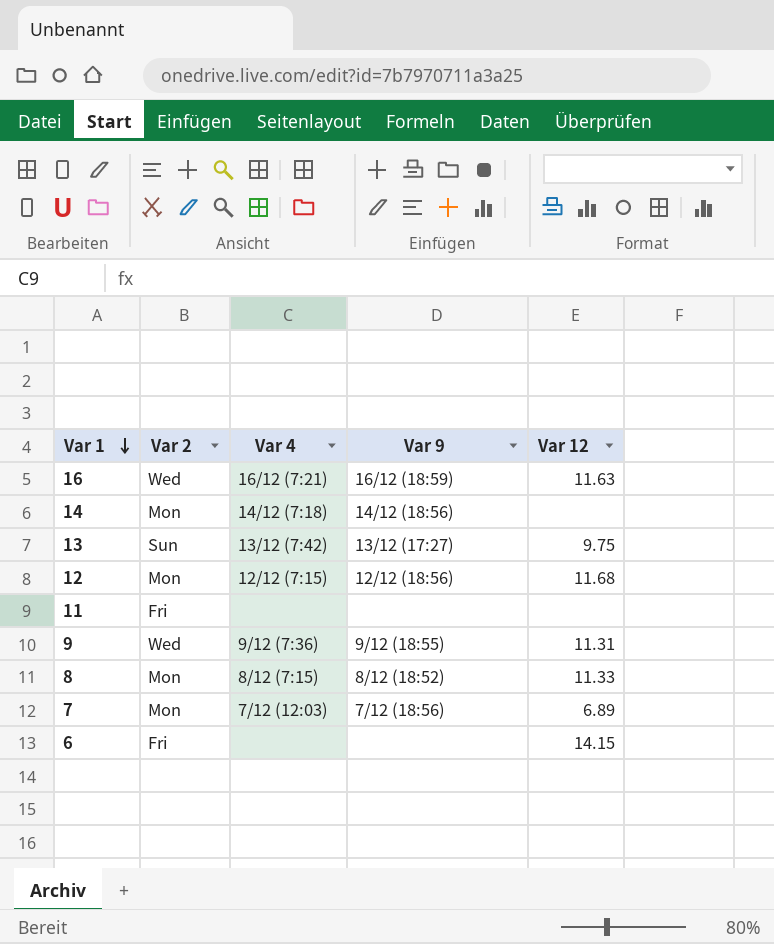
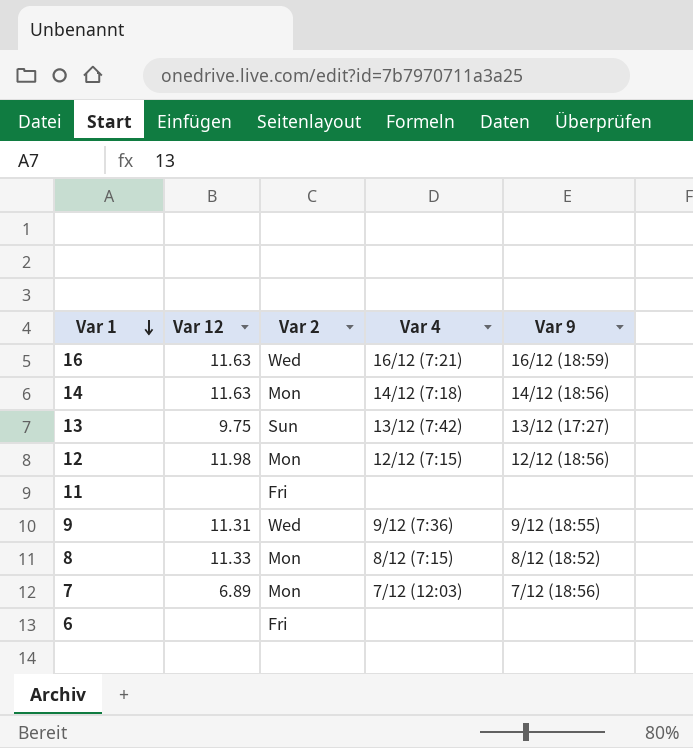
column Var 12 | position: 5 -> 2
14 | Var 12: none -> 11.63
12 | Var 12: 11.68 -> 11.98
6 | Var 12: 14.15 -> none

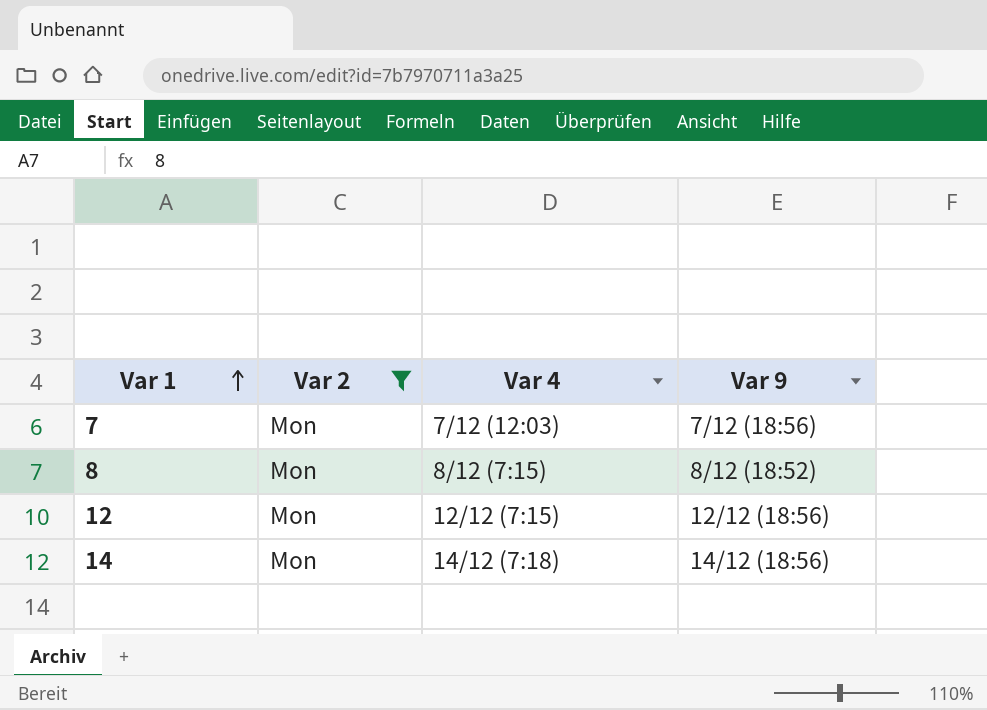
filter: none -> Var 2 = Mon
row order: Var 1 descending -> Var 1 ascending
column Var 12 | position: 2 -> none

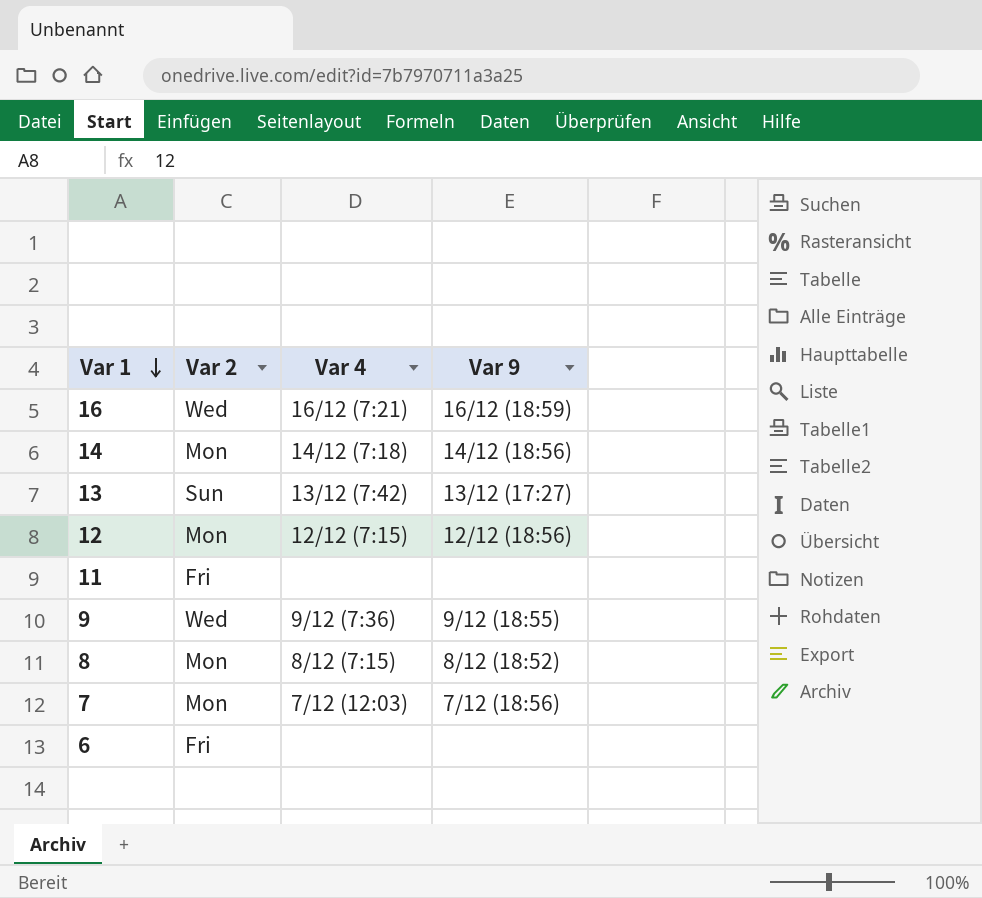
filter: Var 2 = Mon -> none
row order: Var 1 ascending -> Var 1 descending

